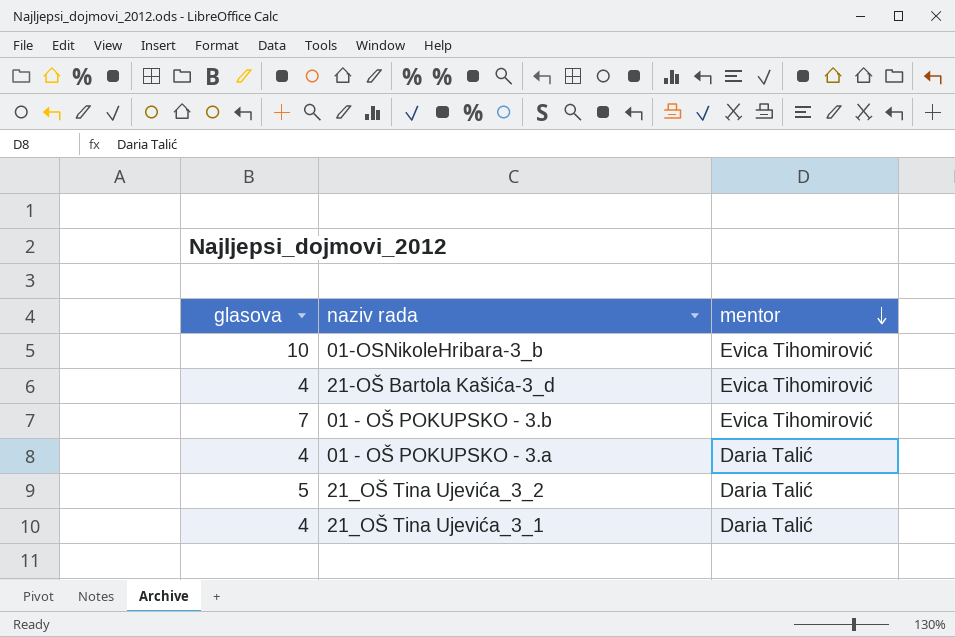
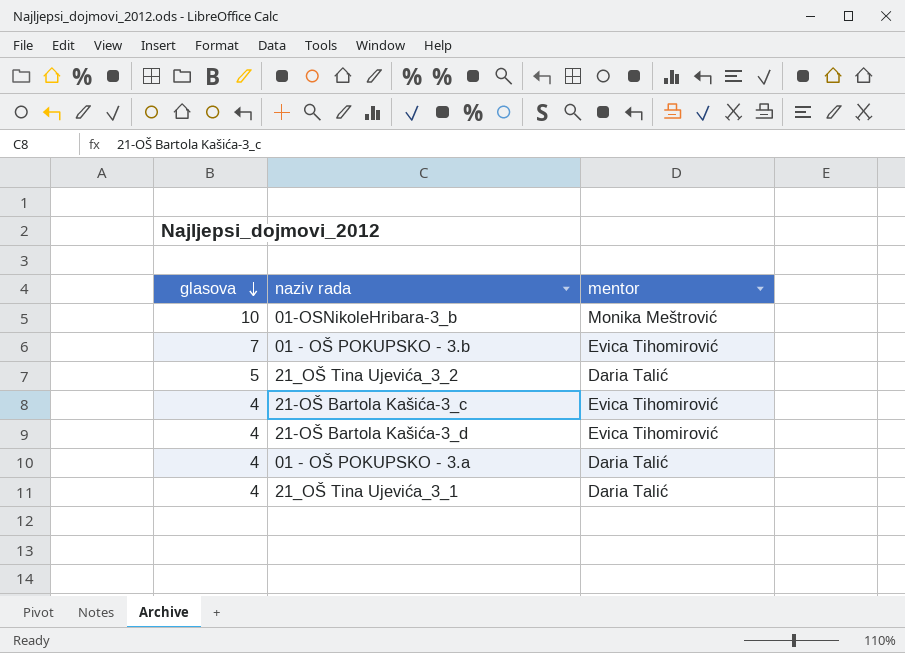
row order: mentor descending -> glasova descending
01-OSNikoleHribara-3_b | mentor: Evica Tihomirović -> Monika Meštrović
row 21-OŠ Bartola Kašića-3_c: none -> 4 | Evica Tihomirović

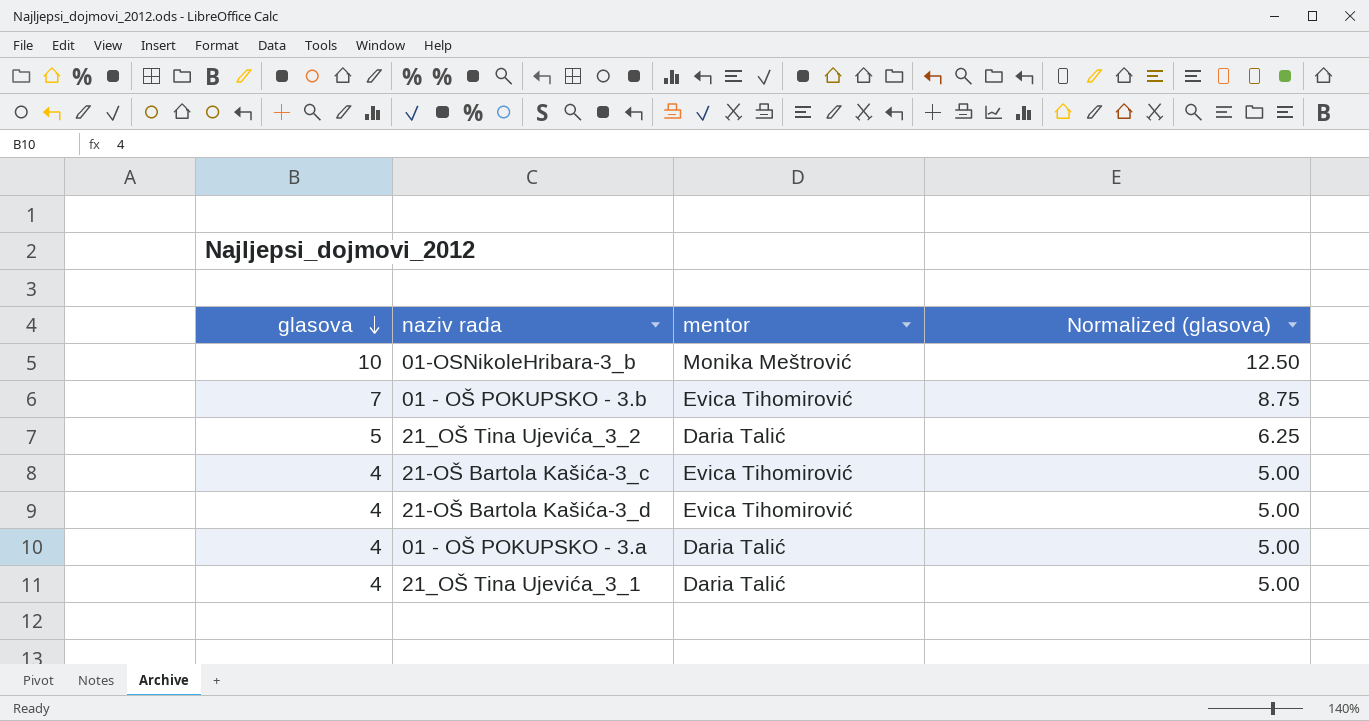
column Normalized (glasova) | formula: none -> [glasova] * 1.25

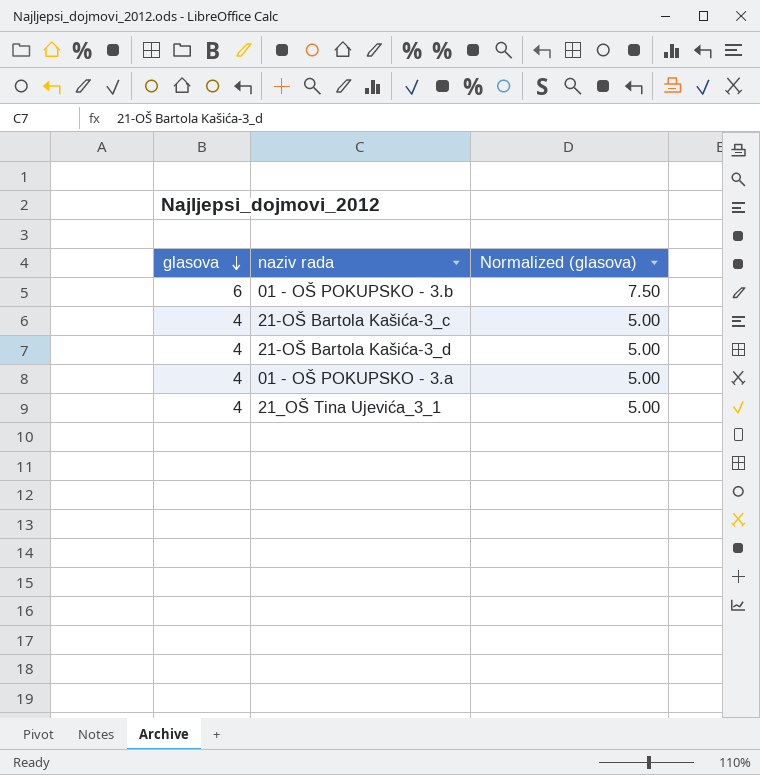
column mentor | position: 3 -> none
row 01-OSNikoleHribara-3_b: 10 | Monika Meštrović | 12.50 -> none
row 21_OŠ Tina Ujevića_3_2: 5 | Daria Talić | 6.25 -> none
01 - OŠ POKUPSKO - 3.b | glasova: 7 -> 6
01 - OŠ POKUPSKO - 3.b | Normalized (glasova): 8.75 -> 7.50

